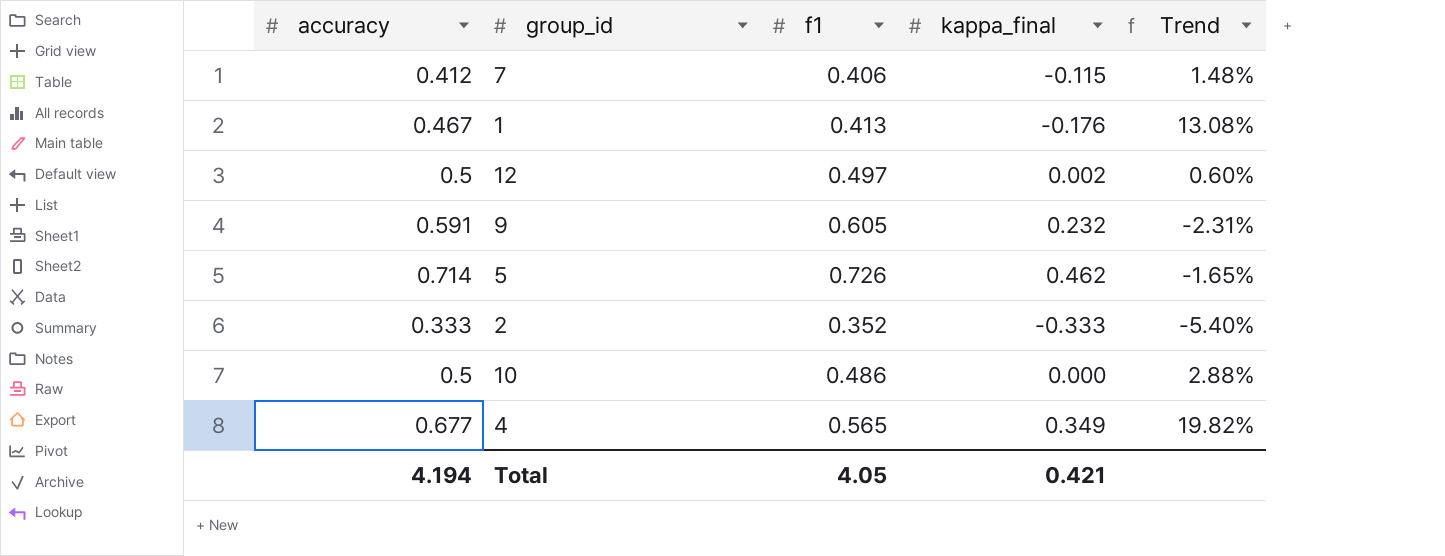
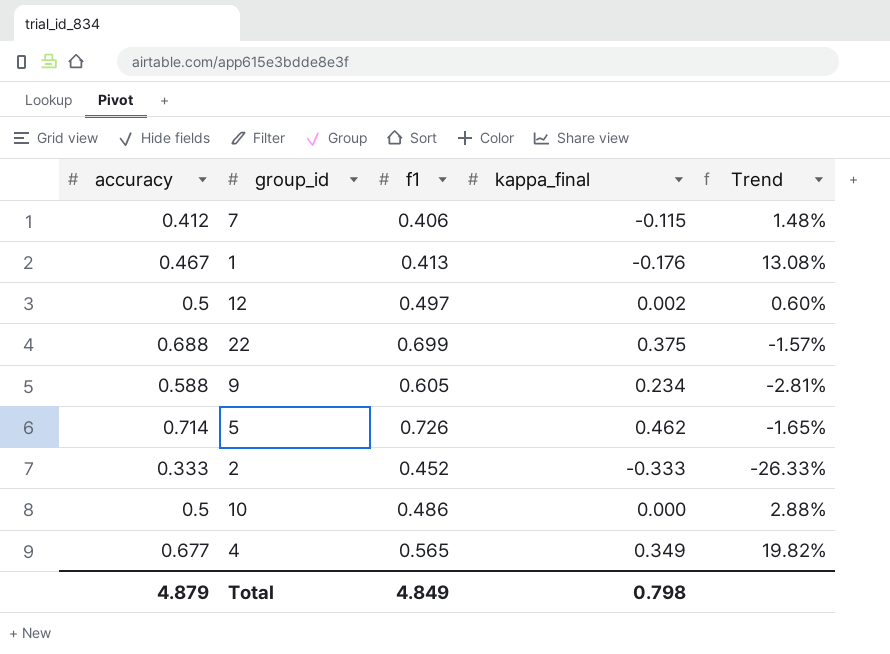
row 22: none -> 0.688 | 0.699 | 0.375 | -1.57%
9 | accuracy: 0.591 -> 0.588
9 | kappa_final: 0.232 -> 0.234
9 | Trend: -2.31% -> -2.81%
2 | f1: 0.352 -> 0.452
2 | Trend: -5.40% -> -26.33%
Total | accuracy: 4.194 -> 4.879
Total | f1: 4.05 -> 4.849
Total | kappa_final: 0.421 -> 0.798

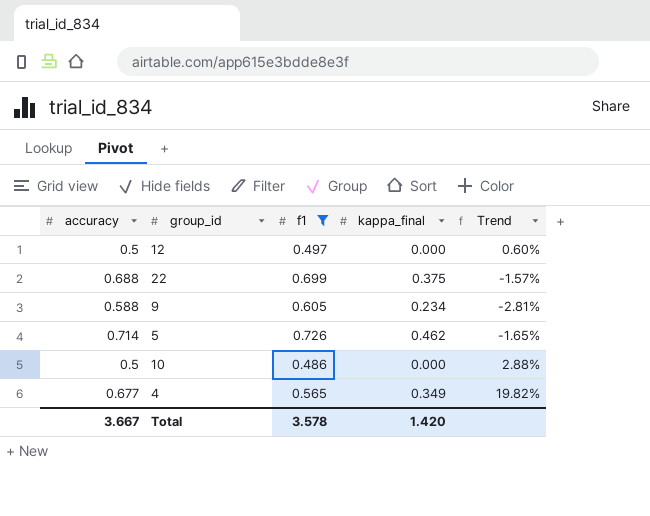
filter: none -> f1 >= 0.486
12 | kappa_final: 0.002 -> 0.000
Total | accuracy: 4.879 -> 3.667
Total | f1: 4.849 -> 3.578
Total | kappa_final: 0.798 -> 1.420

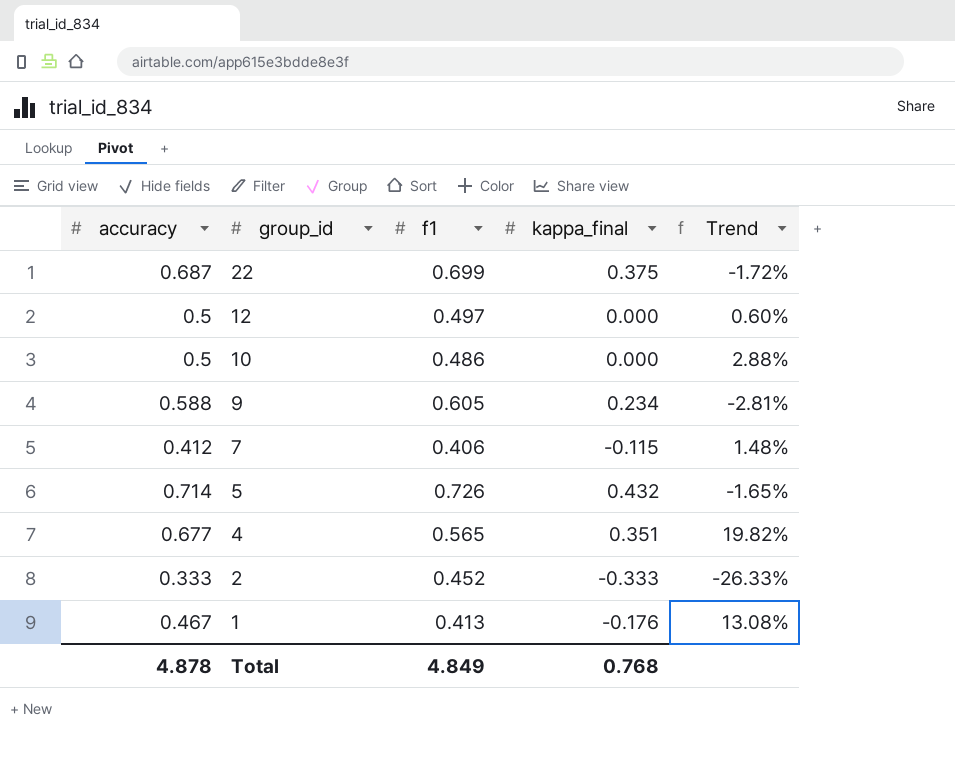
filter: f1 >= 0.486 -> none
row order: none -> group_id descending
22 | accuracy: 0.688 -> 0.687
22 | Trend: -1.57% -> -1.72%
5 | kappa_final: 0.462 -> 0.432
4 | kappa_final: 0.349 -> 0.351
Total | accuracy: 3.667 -> 4.878
Total | f1: 3.578 -> 4.849
Total | kappa_final: 1.420 -> 0.768

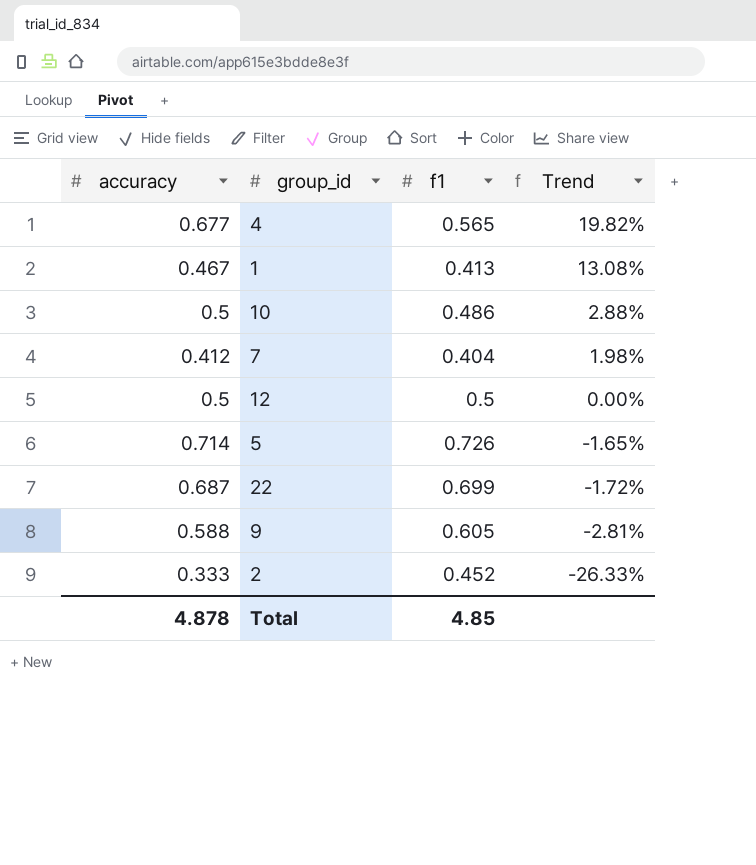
row order: group_id descending -> Trend descending
column kappa_final | position: 4 -> none
7 | f1: 0.406 -> 0.404
7 | Trend: 1.48% -> 1.98%
12 | f1: 0.497 -> 0.5
12 | Trend: 0.60% -> 0.00%
Total | f1: 4.849 -> 4.85

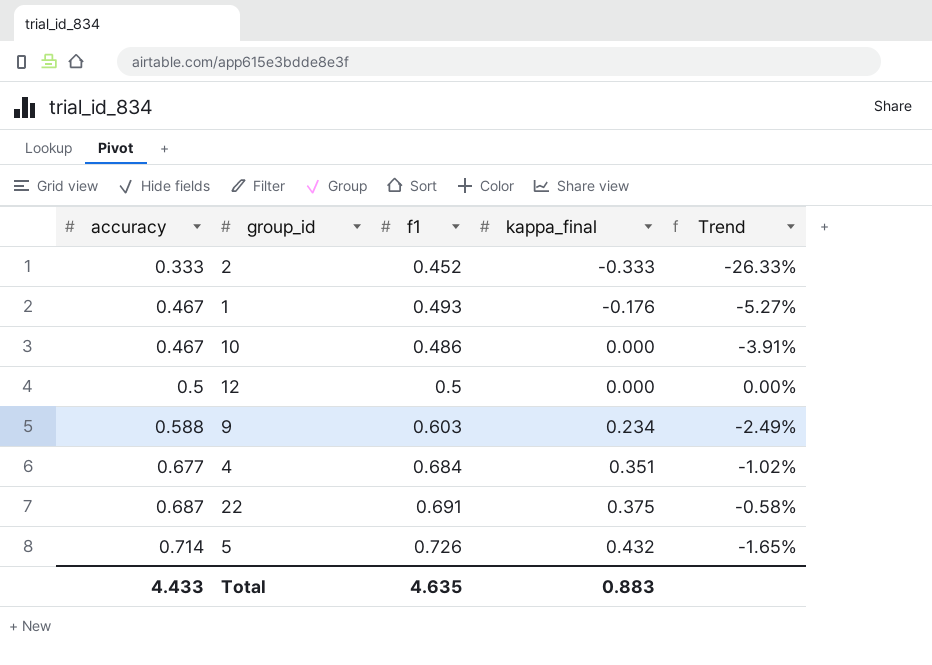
row order: Trend descending -> accuracy ascending
column kappa_final | position: none -> 4
row 7: 0.412 | 0.404 | 1.98% -> none
1 | f1: 0.413 -> 0.493
1 | Trend: 13.08% -> -5.27%
10 | accuracy: 0.5 -> 0.467
10 | Trend: 2.88% -> -3.91%
9 | f1: 0.605 -> 0.603
9 | Trend: -2.81% -> -2.49%
4 | f1: 0.565 -> 0.684
4 | Trend: 19.82% -> -1.02%
22 | f1: 0.699 -> 0.691
22 | Trend: -1.72% -> -0.58%
Total | accuracy: 4.878 -> 4.433
Total | f1: 4.85 -> 4.635

